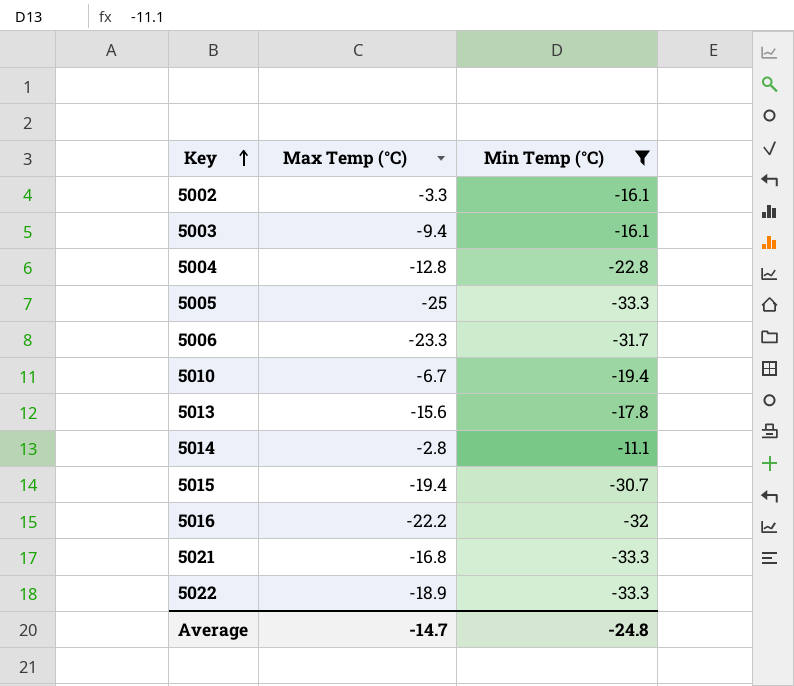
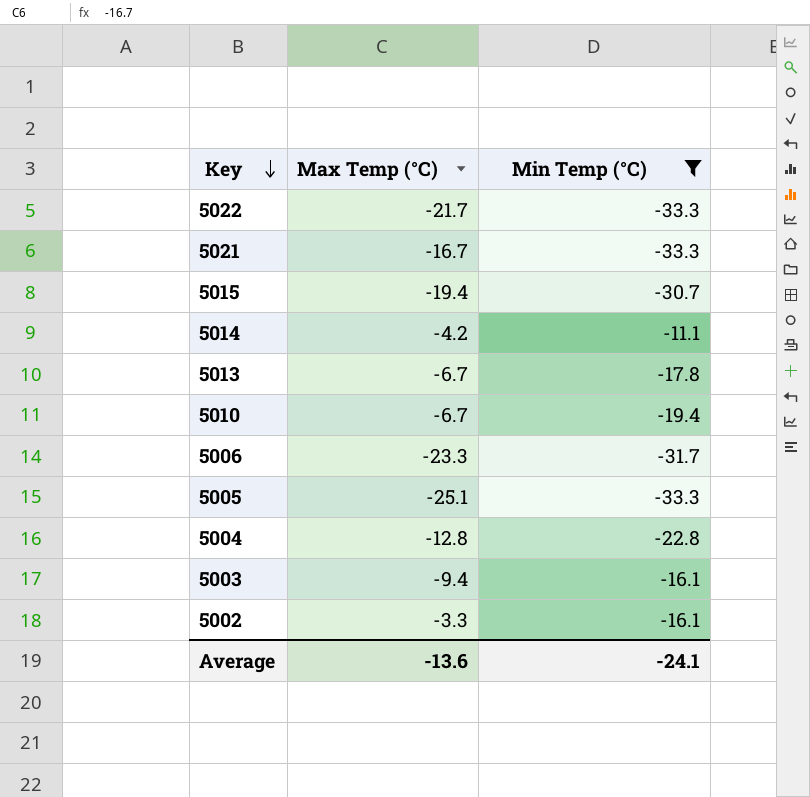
row order: Key ascending -> Key descending
row 5016: -22.2 | -32 -> none
5022 | Max Temp (°C): -18.9 -> -21.7
5021 | Max Temp (°C): -16.8 -> -16.7
5014 | Max Temp (°C): -2.8 -> -4.2
5013 | Max Temp (°C): -15.6 -> -6.7
5005 | Max Temp (°C): -25 -> -25.1
Average | Max Temp (°C): -14.7 -> -13.6
Average | Min Temp (°C): -24.8 -> -24.1

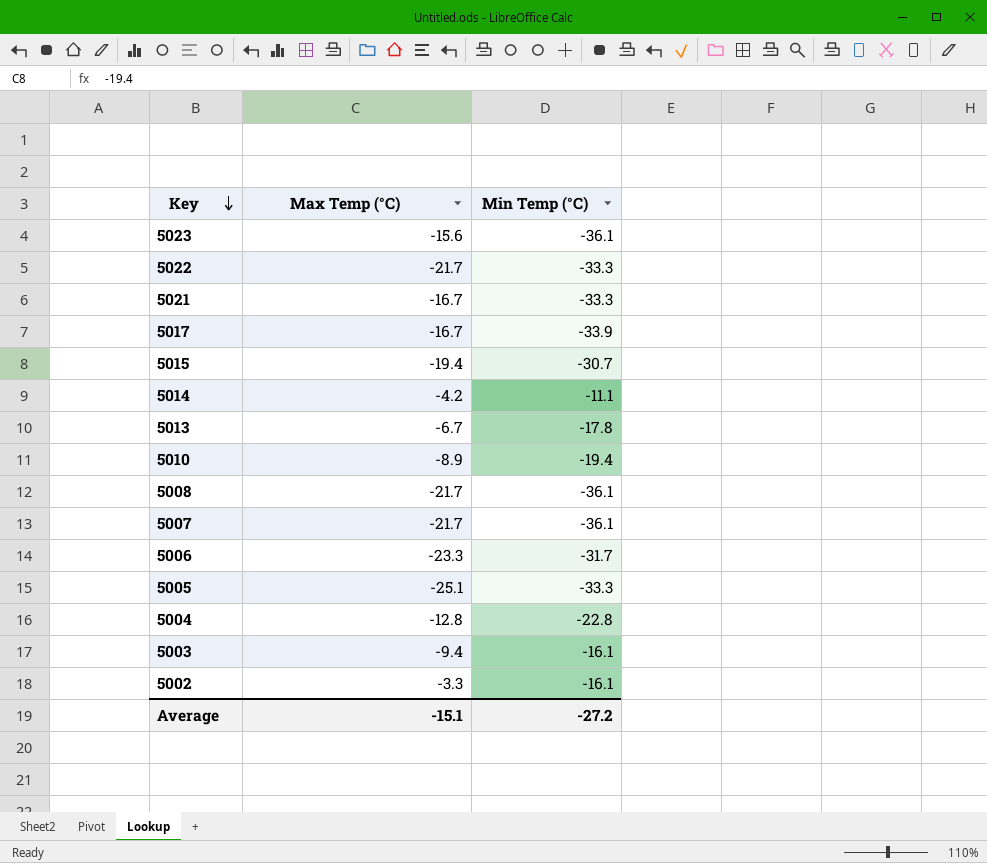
filter: Min Temp (°C) >= -33.3 -> none
5010 | Max Temp (°C): -6.7 -> -8.9
Average | Max Temp (°C): -13.6 -> -15.1
Average | Min Temp (°C): -24.1 -> -27.2

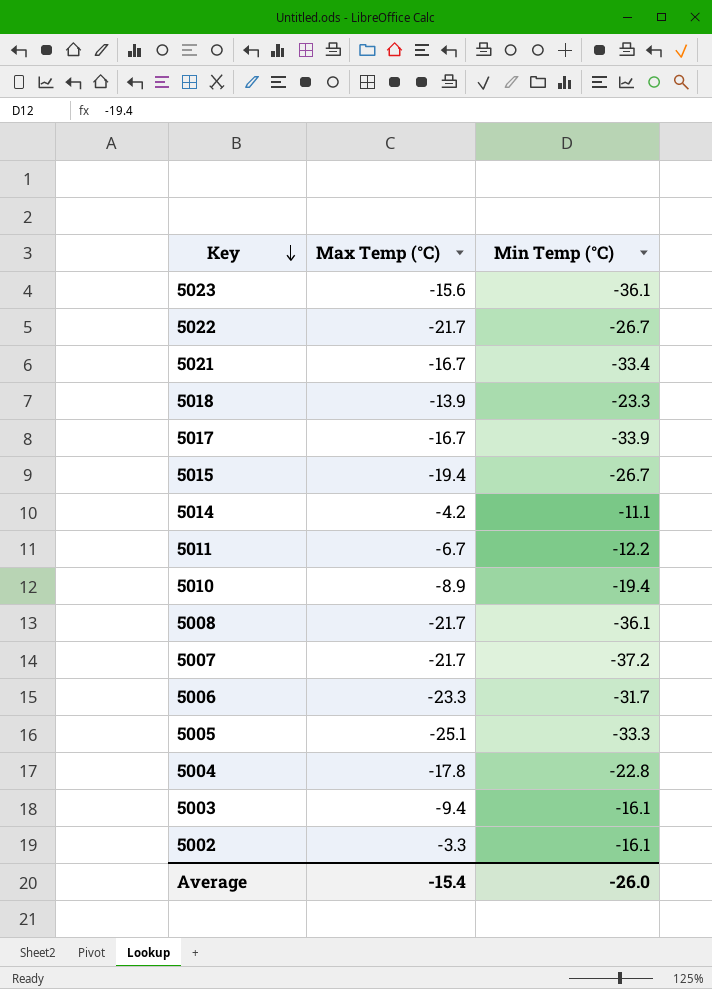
row 5013: -6.7 | -17.8 -> none
5022 | Min Temp (°C): -33.3 -> -26.7
5021 | Min Temp (°C): -33.3 -> -33.4
row 5018: none -> -13.9 | -23.3
5015 | Min Temp (°C): -30.7 -> -26.7
row 5011: none -> -6.7 | -12.2
5007 | Min Temp (°C): -36.1 -> -37.2
5004 | Max Temp (°C): -12.8 -> -17.8
Average | Max Temp (°C): -15.1 -> -15.4
Average | Min Temp (°C): -27.2 -> -26.0

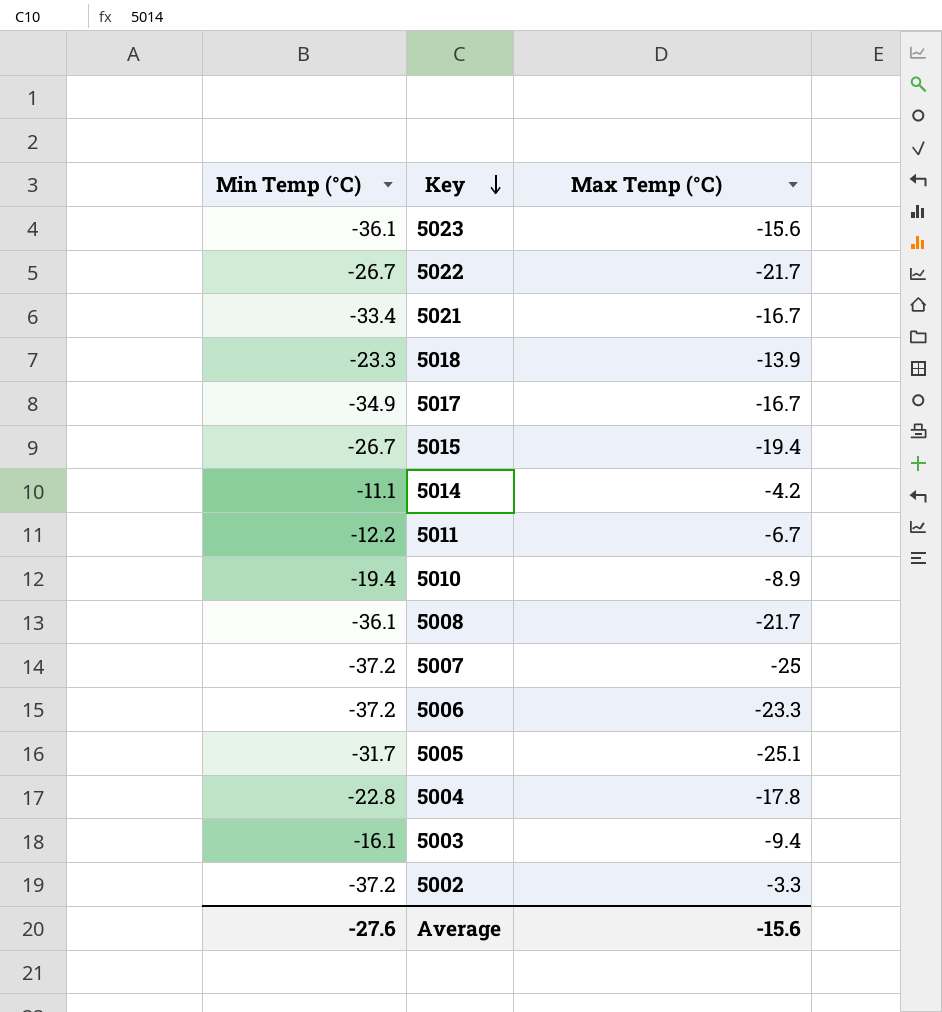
column Min Temp (°C) | position: 3 -> 1
5017 | Min Temp (°C): -33.9 -> -34.9
5007 | Max Temp (°C): -21.7 -> -25
5006 | Min Temp (°C): -31.7 -> -37.2
5005 | Min Temp (°C): -33.3 -> -31.7
5002 | Min Temp (°C): -16.1 -> -37.2
Average | Min Temp (°C): -26.0 -> -27.6
Average | Max Temp (°C): -15.4 -> -15.6

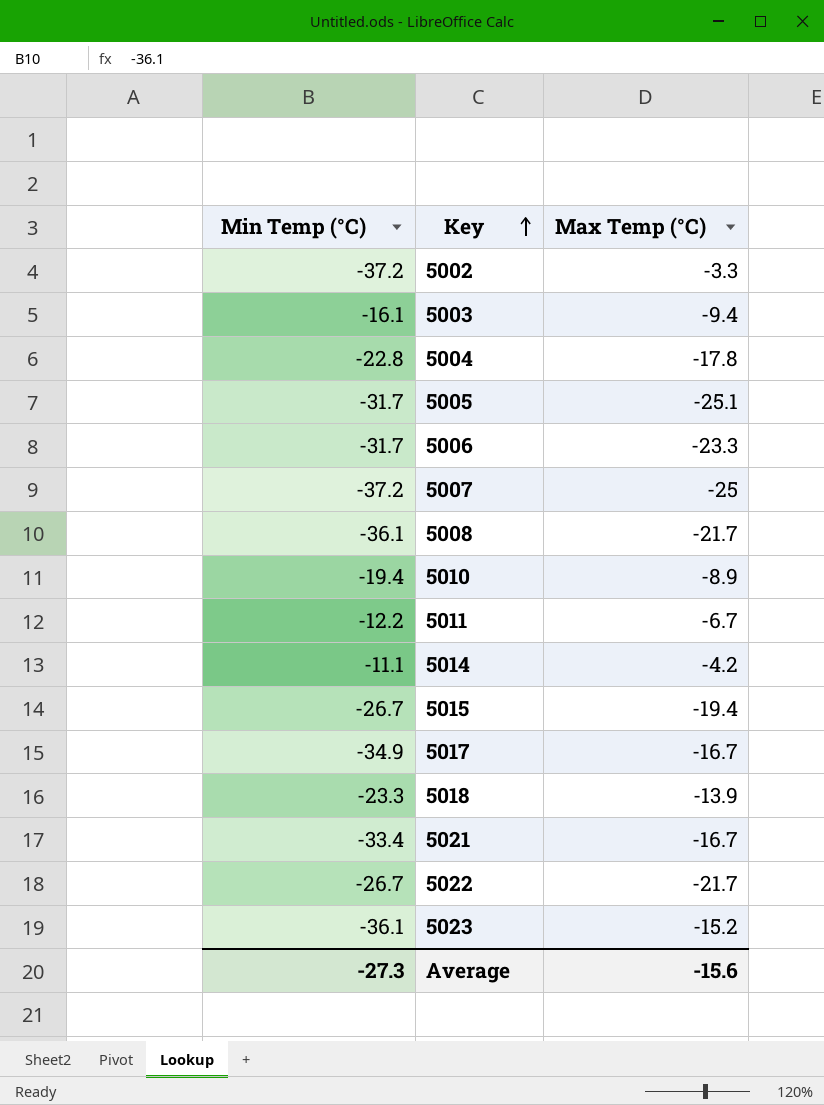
row order: Key descending -> Key ascending
5006 | Min Temp (°C): -37.2 -> -31.7
5023 | Max Temp (°C): -15.6 -> -15.2
Average | Min Temp (°C): -27.6 -> -27.3

